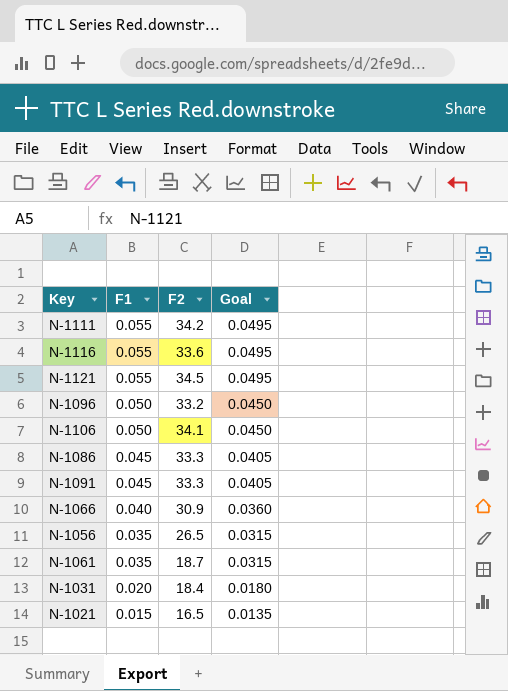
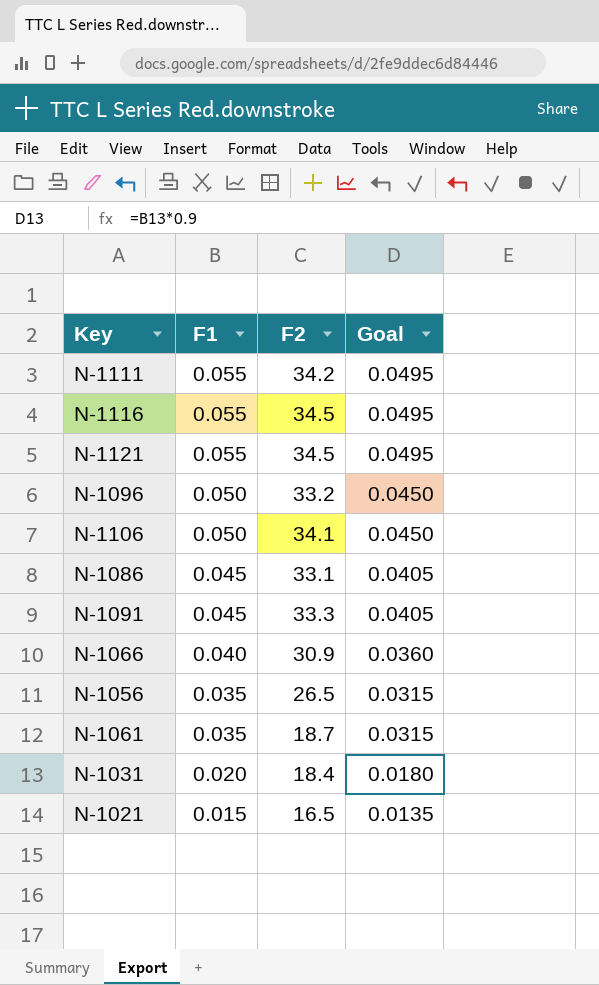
N-1116 | F2: 33.6 -> 34.5
N-1086 | F2: 33.3 -> 33.1

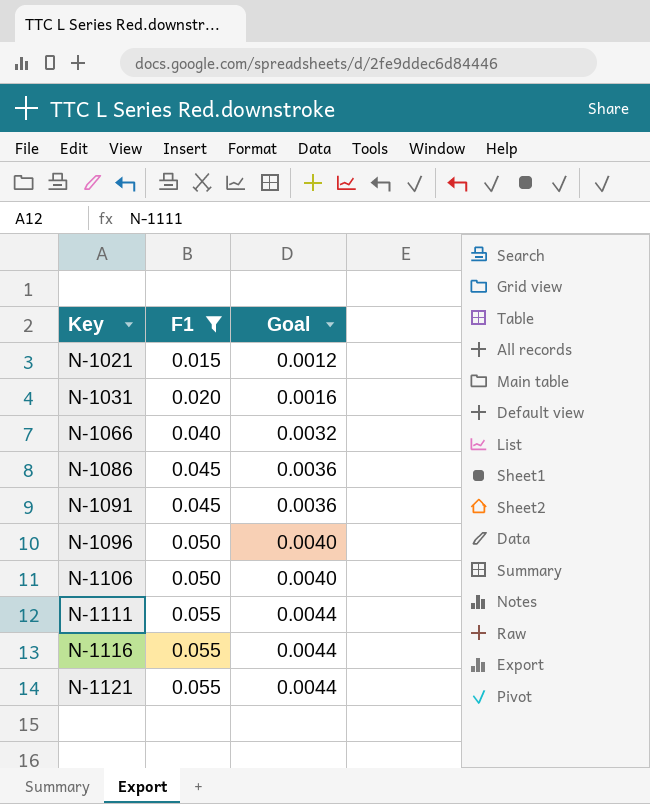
filter: none -> F1 != 0.035
row order: F1 descending -> Key ascending
column F2 | position: 3 -> none
column Goal | formula: [F1] * 0.9 -> [F1] * 0.08

